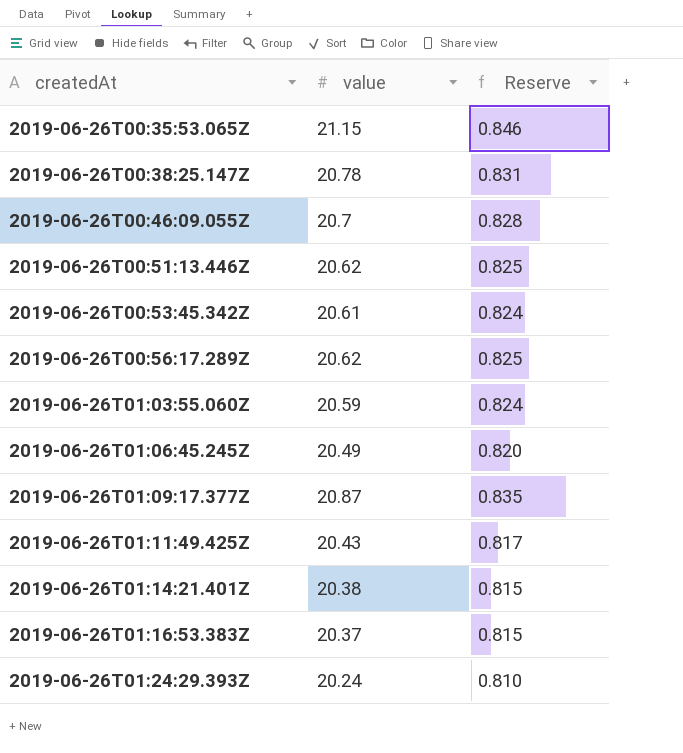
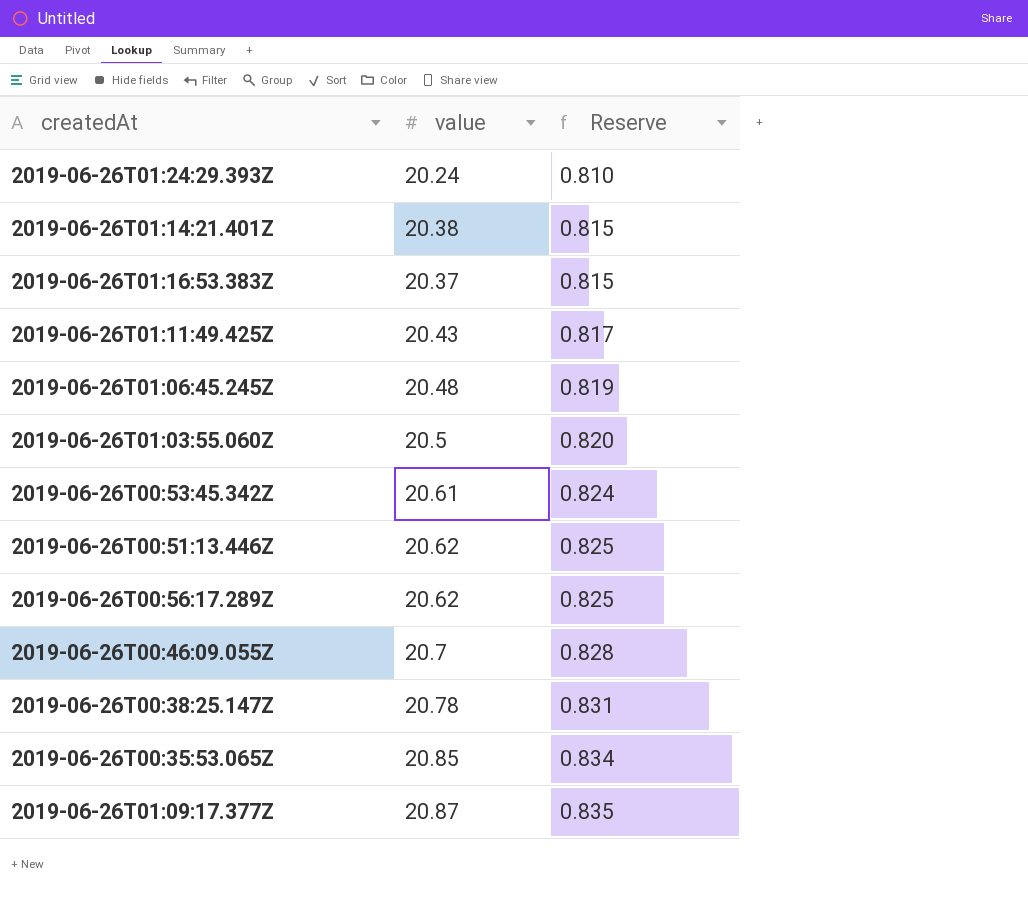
row order: createdAt ascending -> Reserve ascending
2019-06-26T01:06:45.245Z | value: 20.49 -> 20.48
2019-06-26T01:06:45.245Z | Reserve: 0.820 -> 0.819
2019-06-26T01:03:55.060Z | value: 20.59 -> 20.5
2019-06-26T01:03:55.060Z | Reserve: 0.824 -> 0.820
2019-06-26T00:35:53.065Z | value: 21.15 -> 20.85
2019-06-26T00:35:53.065Z | Reserve: 0.846 -> 0.834

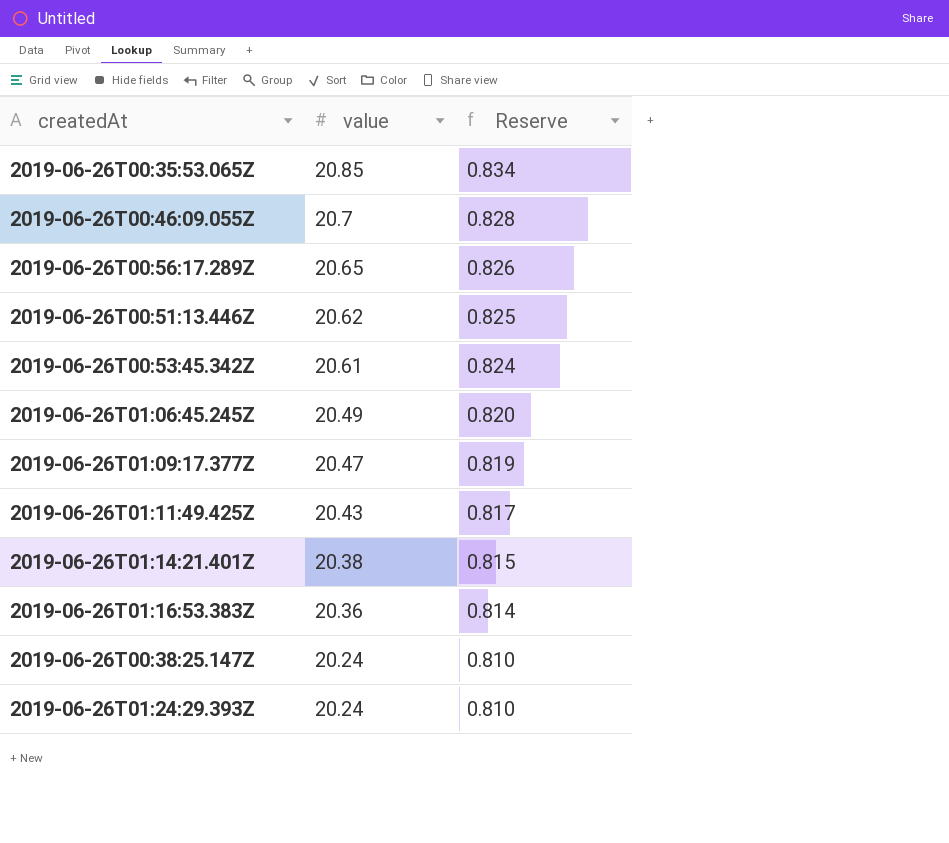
row order: Reserve ascending -> value descending
row 2019-06-26T01:03:55.060Z: 20.5 | 0.820 -> none
2019-06-26T00:56:17.289Z | value: 20.62 -> 20.65
2019-06-26T00:56:17.289Z | Reserve: 0.825 -> 0.826
2019-06-26T01:06:45.245Z | value: 20.48 -> 20.49
2019-06-26T01:06:45.245Z | Reserve: 0.819 -> 0.820
2019-06-26T01:09:17.377Z | value: 20.87 -> 20.47
2019-06-26T01:09:17.377Z | Reserve: 0.835 -> 0.819
2019-06-26T01:16:53.383Z | value: 20.37 -> 20.36
2019-06-26T01:16:53.383Z | Reserve: 0.815 -> 0.814
2019-06-26T00:38:25.147Z | value: 20.78 -> 20.24
2019-06-26T00:38:25.147Z | Reserve: 0.831 -> 0.810

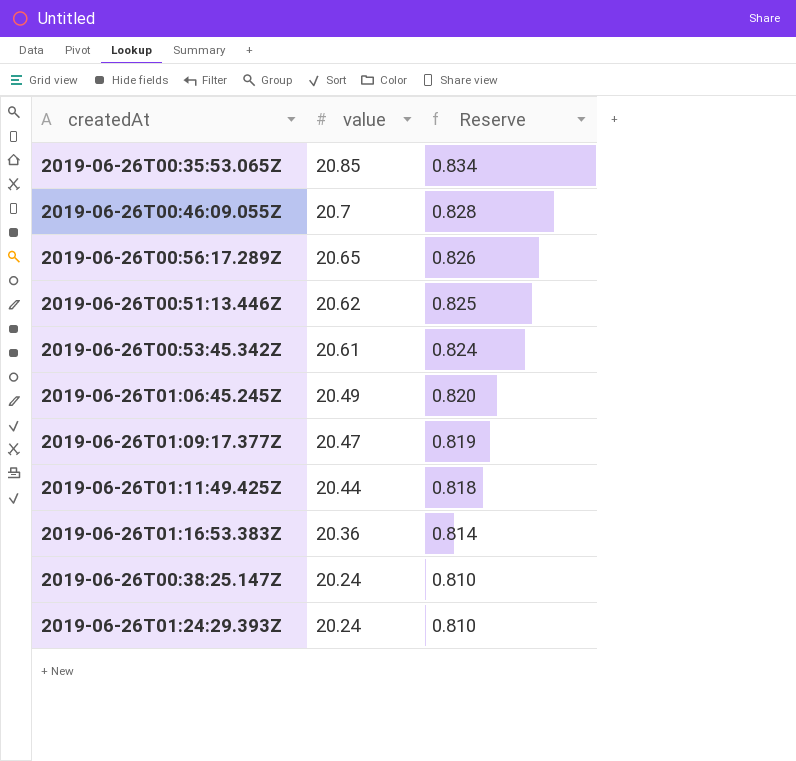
row 2019-06-26T01:14:21.401Z: 20.38 | 0.815 -> none
2019-06-26T01:11:49.425Z | value: 20.43 -> 20.44
2019-06-26T01:11:49.425Z | Reserve: 0.817 -> 0.818

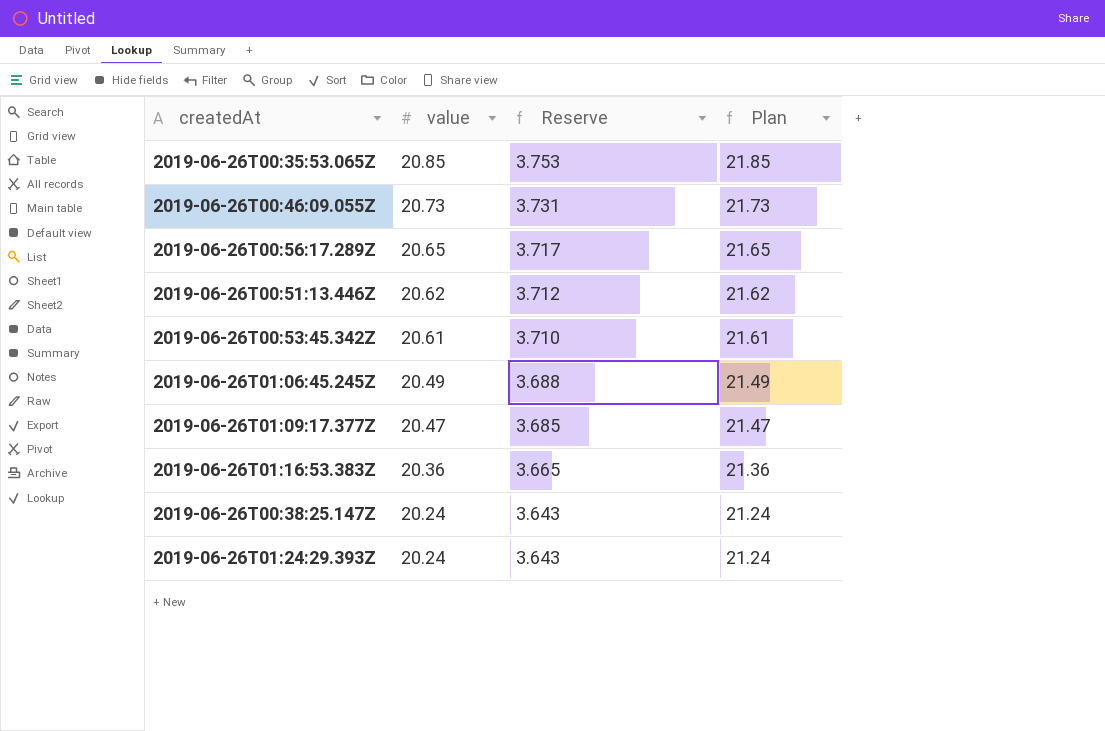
column Reserve | formula: [value] * 0.04 -> [value] * 0.18
column Plan | formula: none -> [value] + 1
row 2019-06-26T01:11:49.425Z: 20.44 | 0.818 -> none
2019-06-26T00:46:09.055Z | value: 20.7 -> 20.73

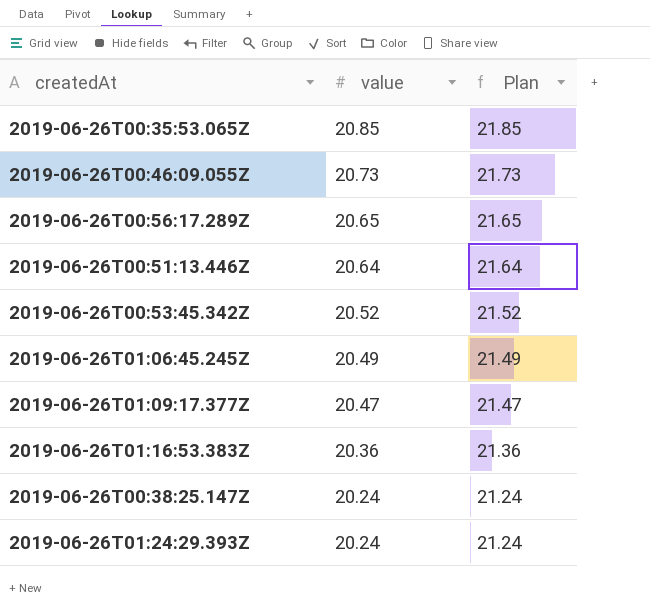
column Reserve | formula: [value] * 0.18 -> none
2019-06-26T00:51:13.446Z | value: 20.62 -> 20.64
2019-06-26T00:51:13.446Z | Plan: 21.62 -> 21.64
2019-06-26T00:53:45.342Z | value: 20.61 -> 20.52
2019-06-26T00:53:45.342Z | Plan: 21.61 -> 21.52

